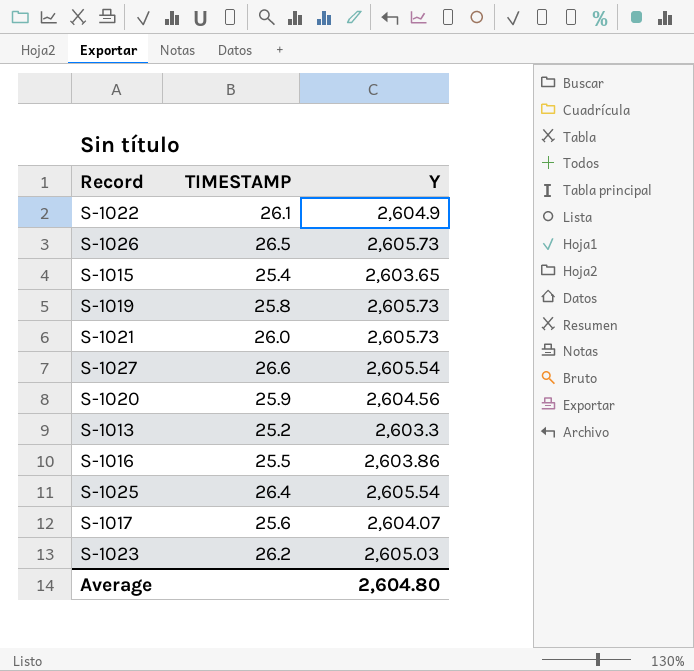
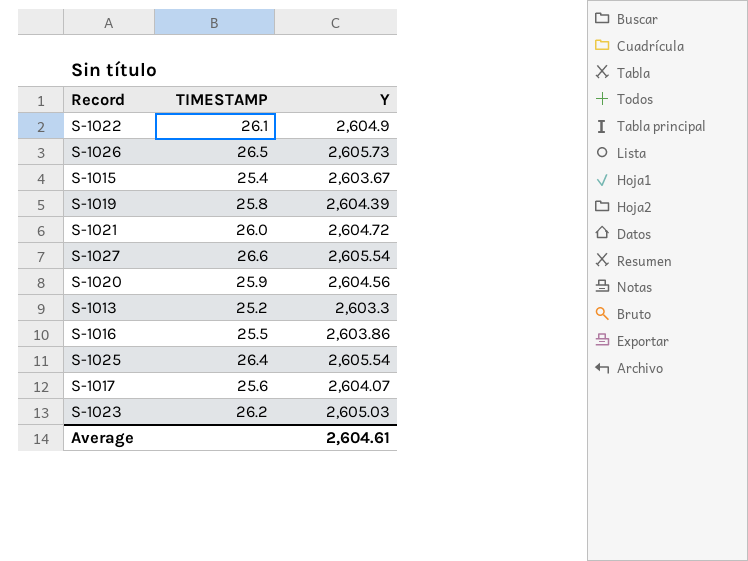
S-1015 | Y: 2,603.65 -> 2,603.67
S-1019 | Y: 2,605.73 -> 2,604.39
S-1021 | Y: 2,605.73 -> 2,604.72
Average | Y: 2,604.80 -> 2,604.61

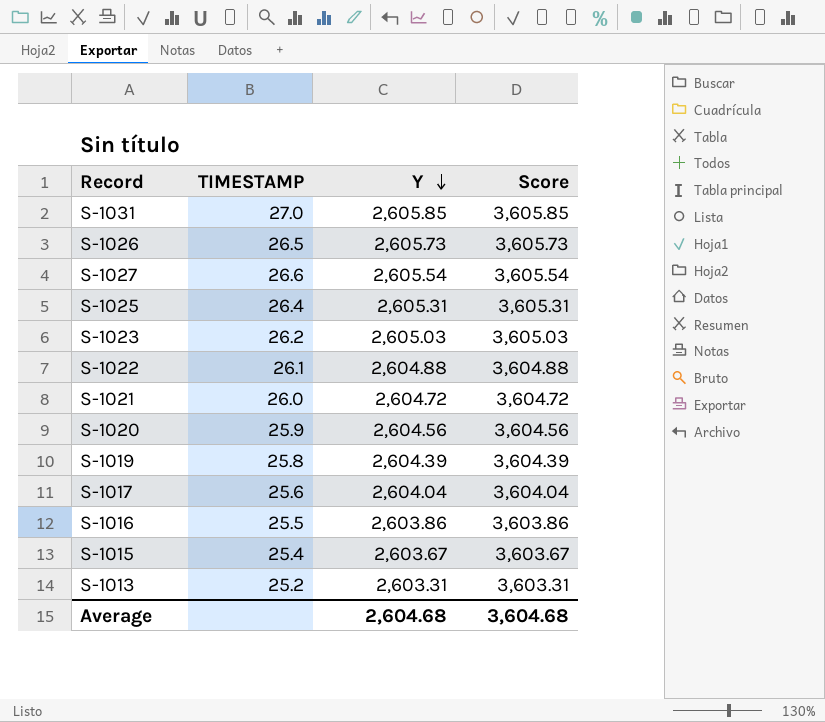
row order: none -> Y descending
column Score | formula: none -> [Y] + 1000
row S-1031: none -> 27.0 | 2,605.85 | 3,605.85
S-1025 | Y: 2,605.54 -> 2,605.31
S-1022 | Y: 2,604.9 -> 2,604.88
S-1017 | Y: 2,604.07 -> 2,604.04
S-1013 | Y: 2,603.3 -> 2,603.31
Average | Y: 2,604.61 -> 2,604.68

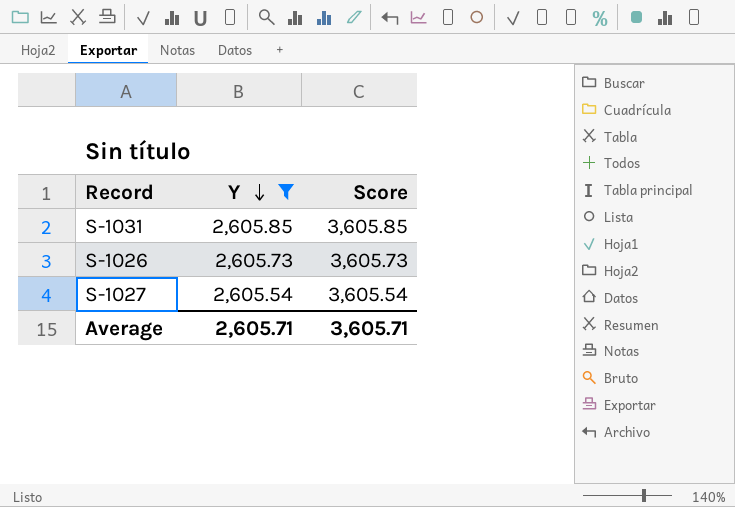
filter: none -> Y >= 2,605.54
column TIMESTAMP | position: 2 -> none
Average | Y: 2,604.68 -> 2,605.71
Average | Score: 3,604.68 -> 3,605.71

